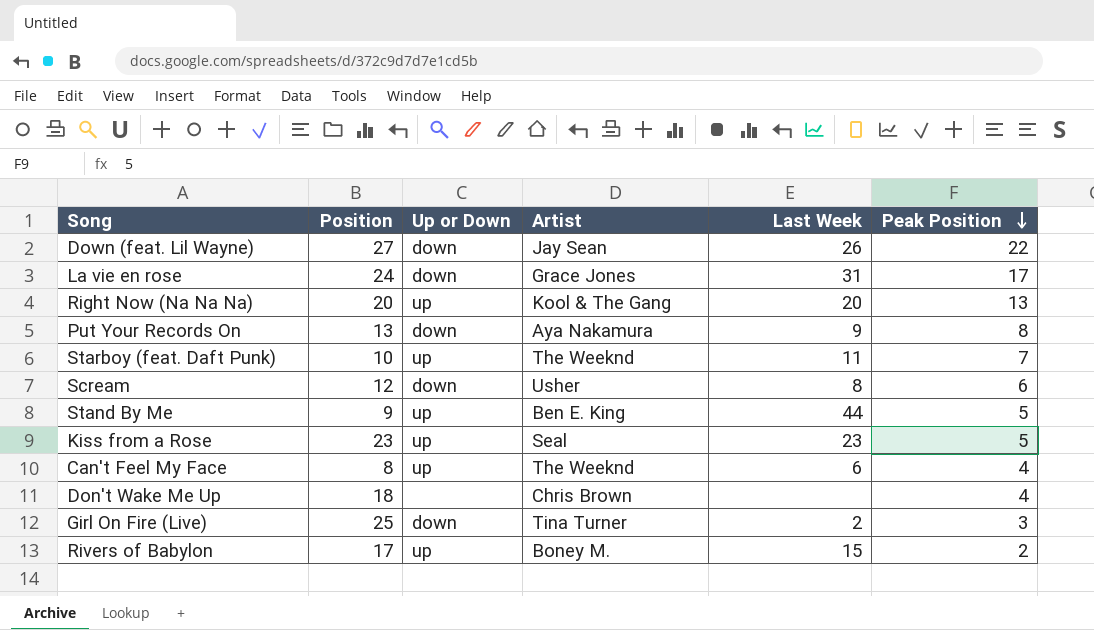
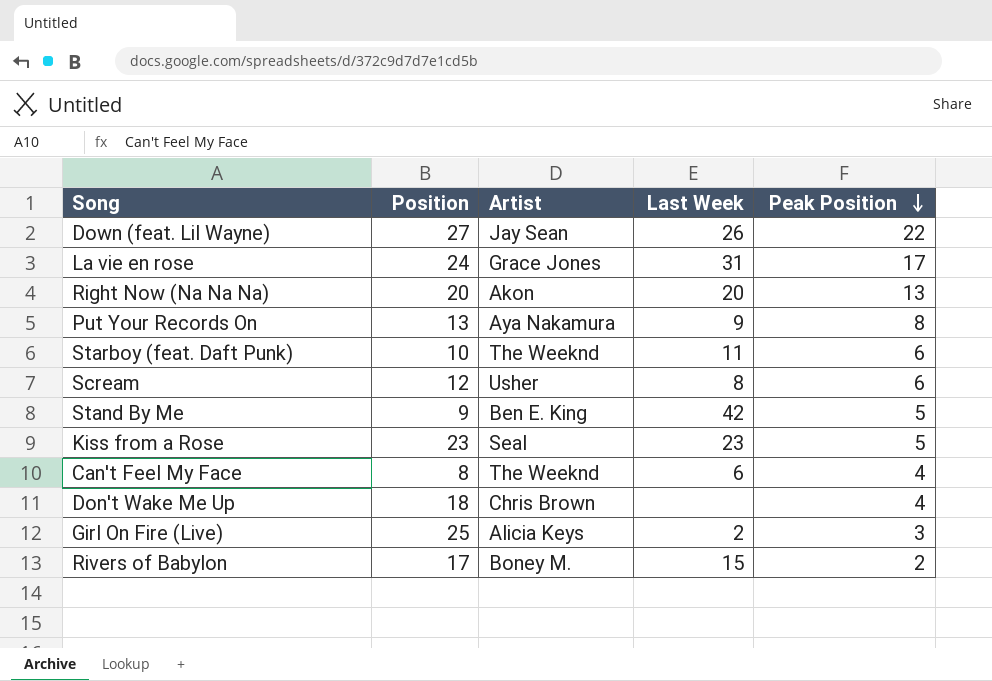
column Up or Down | position: 3 -> none
Right Now (Na Na Na) | Artist: Kool & The Gang -> Akon
Starboy (feat. Daft Punk) | Peak Position: 7 -> 6
Stand By Me | Last Week: 44 -> 42
Girl On Fire (Live) | Artist: Tina Turner -> Alicia Keys

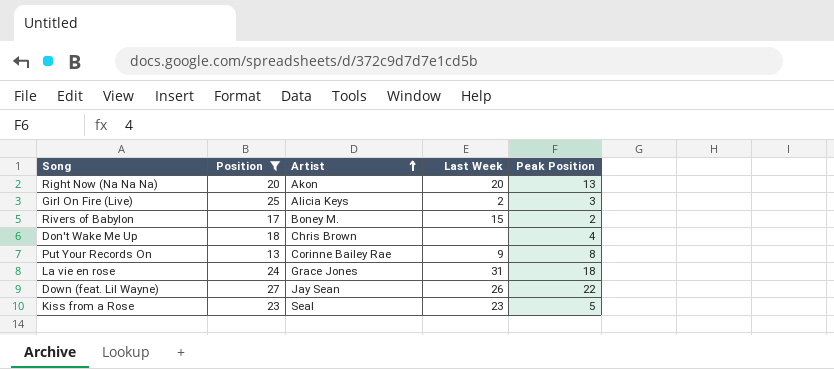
filter: none -> Position >= 13
row order: Peak Position descending -> Artist ascending
Put Your Records On | Artist: Aya Nakamura -> Corinne Bailey Rae
La vie en rose | Peak Position: 17 -> 18

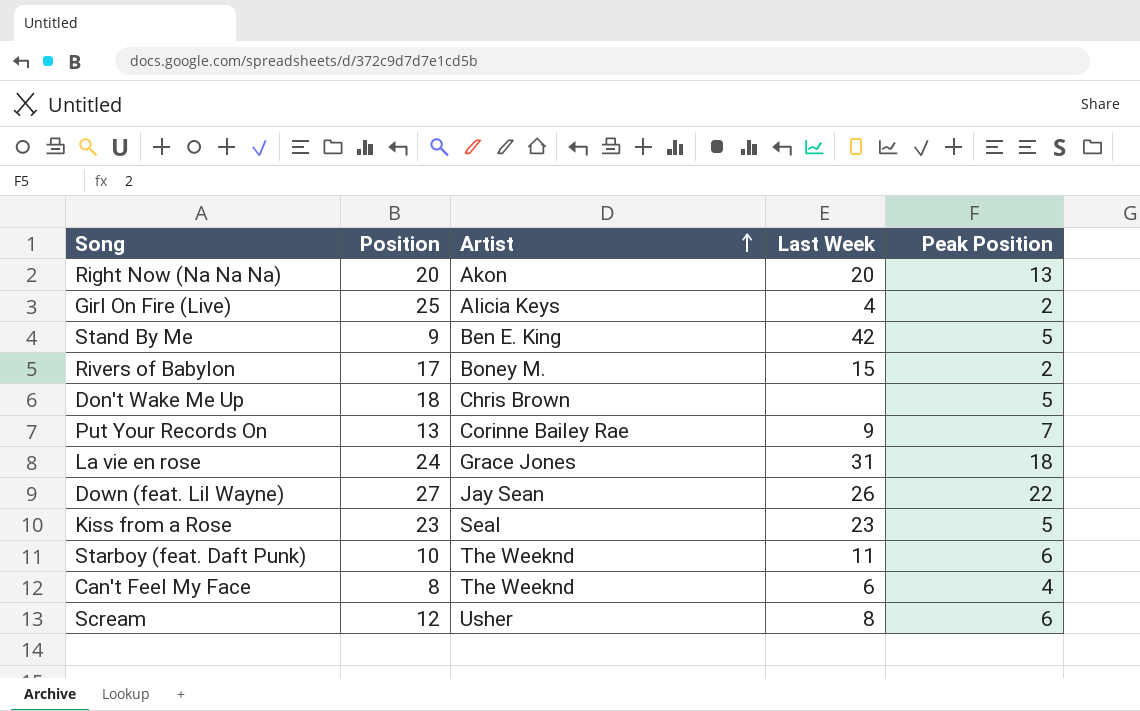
filter: Position >= 13 -> none
Girl On Fire (Live) | Last Week: 2 -> 4
Girl On Fire (Live) | Peak Position: 3 -> 2
Don't Wake Me Up | Peak Position: 4 -> 5
Put Your Records On | Peak Position: 8 -> 7

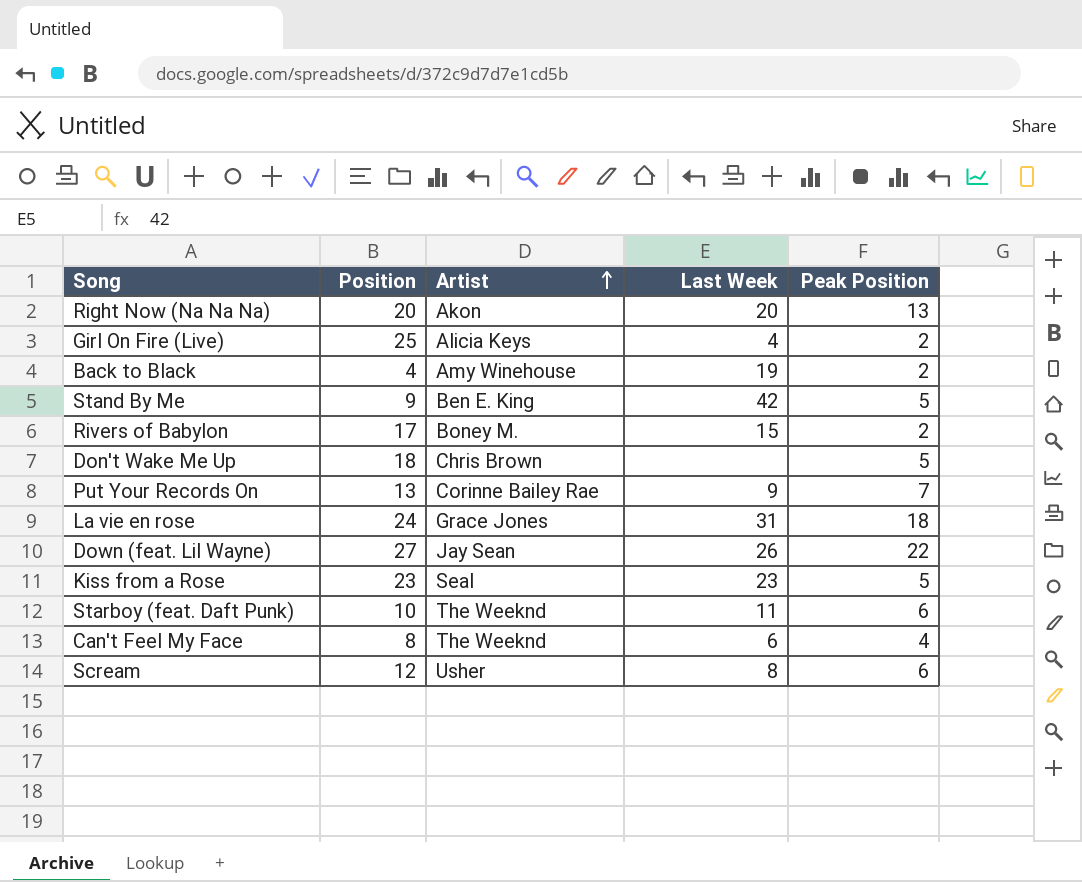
row Back to Black: none -> 4 | Amy Winehouse | 19 | 2

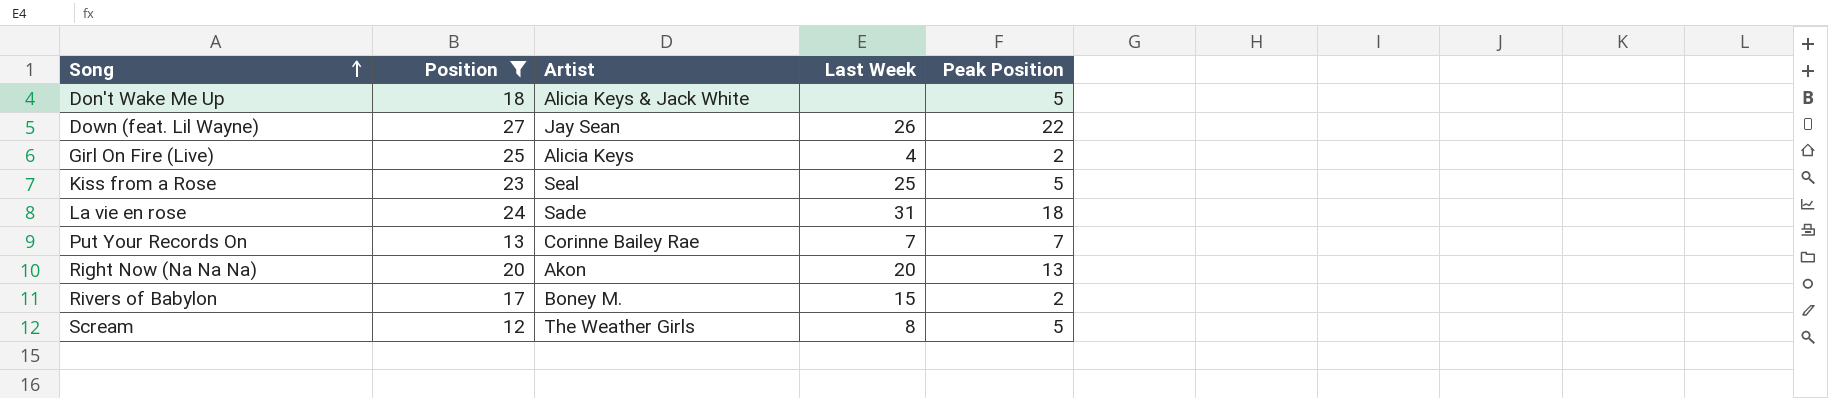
filter: none -> Position >= 12
row order: Artist ascending -> Song ascending
Don't Wake Me Up | Artist: Chris Brown -> Alicia Keys & Jack White
Kiss from a Rose | Last Week: 23 -> 25
La vie en rose | Artist: Grace Jones -> Sade
Put Your Records On | Last Week: 9 -> 7
Scream | Artist: Usher -> The Weather Girls
Scream | Peak Position: 6 -> 5

